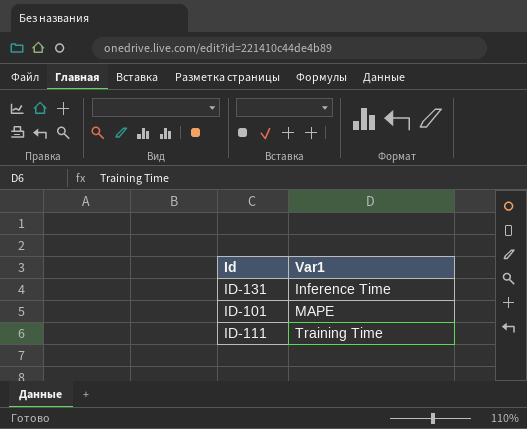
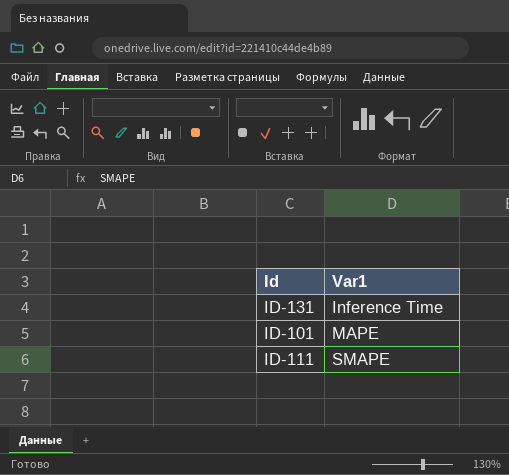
ID-111 | Var1: Training Time -> SMAPE

